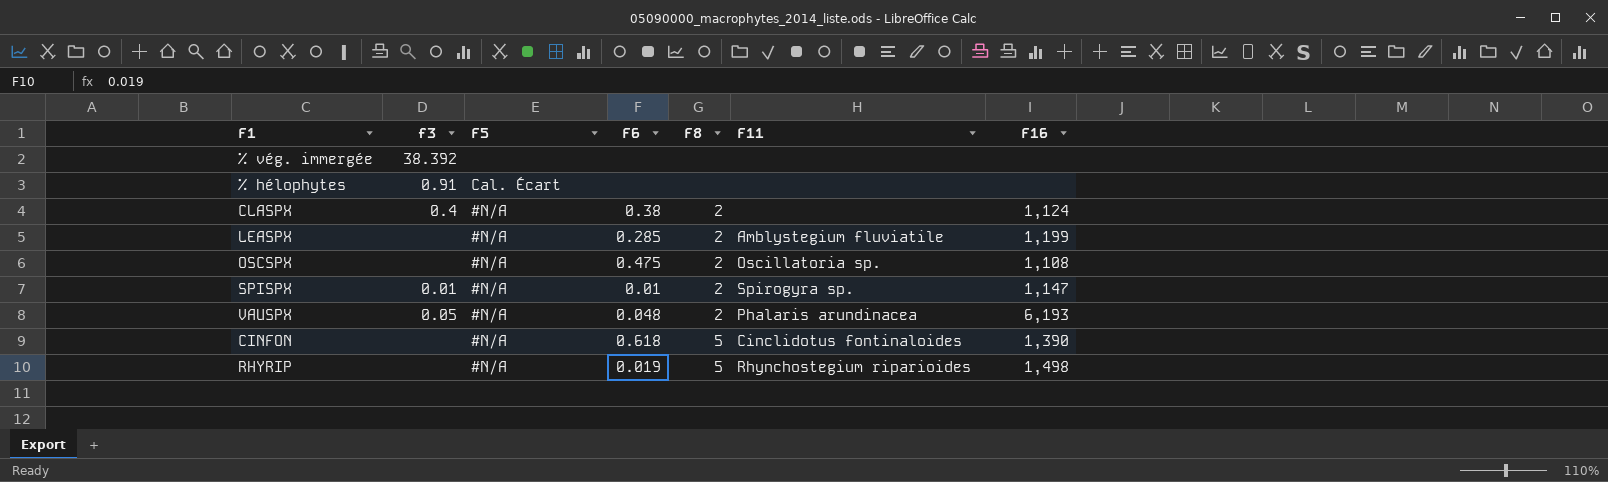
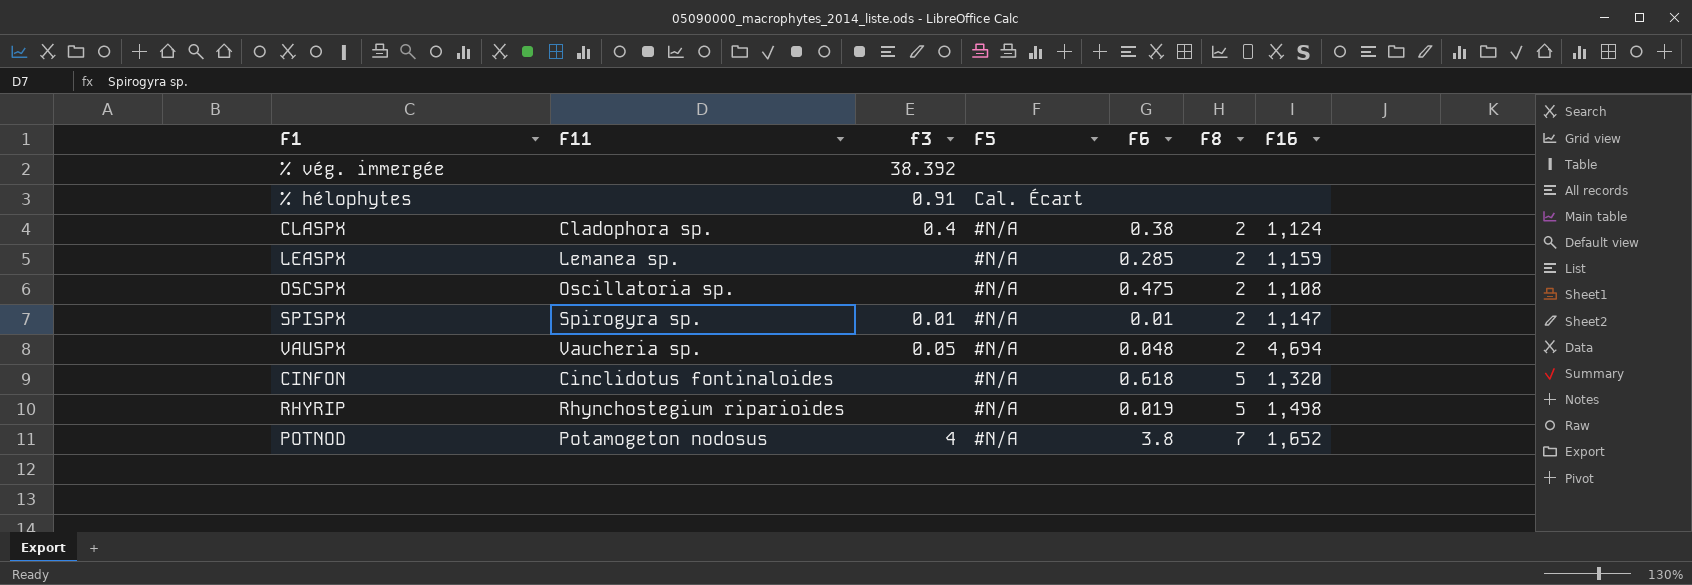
column F11 | position: 6 -> 2
CLASPX | F11: none -> Cladophora sp.
LEASPX | F11: Amblystegium fluviatile -> Lemanea sp.
LEASPX | F16: 1,199 -> 1,159
VAUSPX | F11: Phalaris arundinacea -> Vaucheria sp.
VAUSPX | F16: 6,193 -> 4,694
CINFON | F16: 1,390 -> 1,320
row POTNOD: none -> Potamogeton nodosus | 4 | #N/A | 3.8 | 7 | 1,652

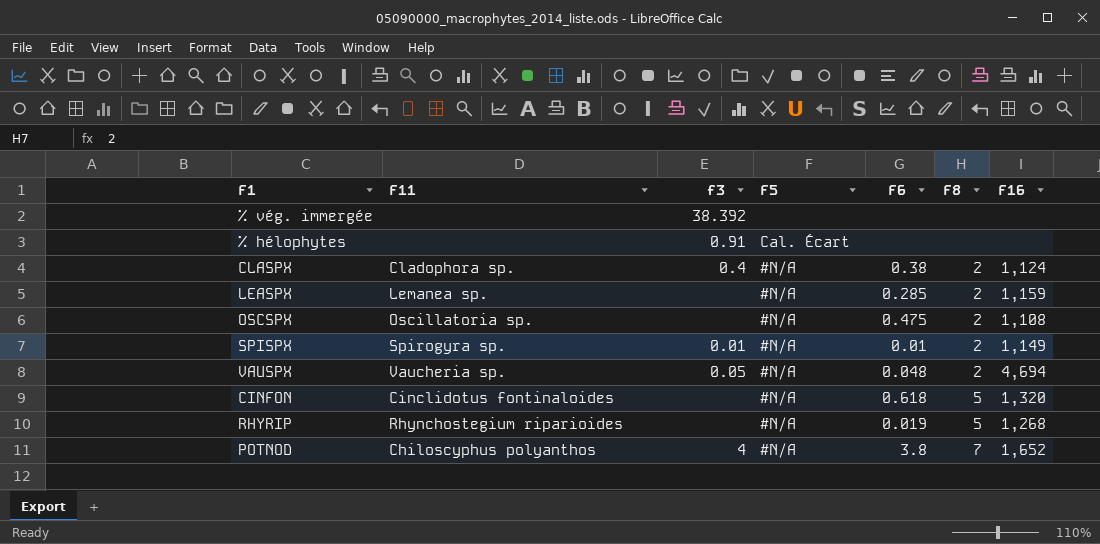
SPISPX | F16: 1,147 -> 1,149
RHYRIP | F16: 1,498 -> 1,268
POTNOD | F11: Potamogeton nodosus -> Chiloscyphus polyanthos

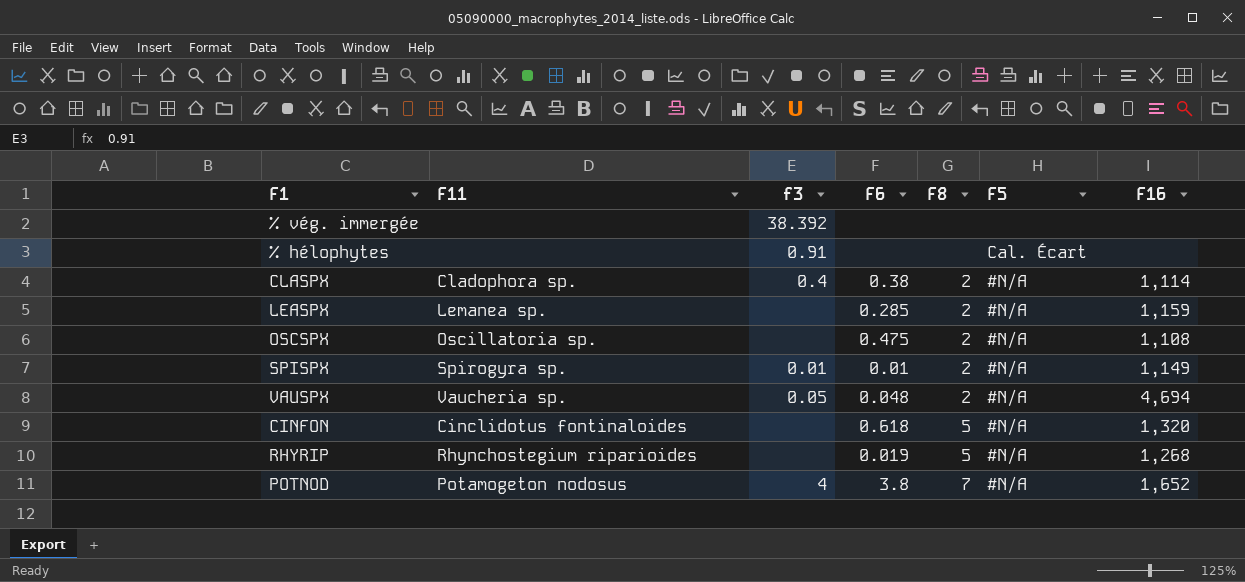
column F5 | position: 4 -> 6
CLASPX | F16: 1,124 -> 1,114
POTNOD | F11: Chiloscyphus polyanthos -> Potamogeton nodosus

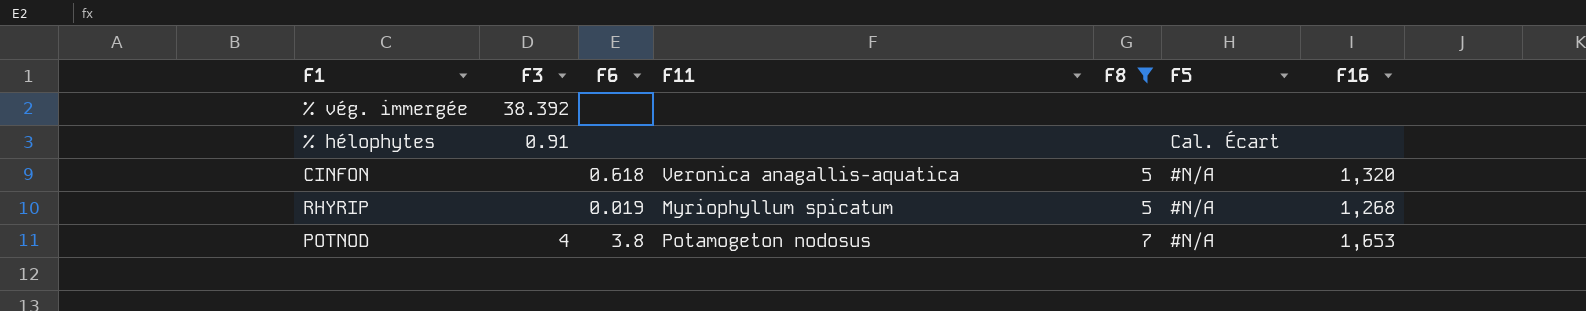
filter: none -> F8 != 2
column name: f3 -> F3
column F11 | position: 2 -> 4
CINFON | F11: Cinclidotus fontinaloides -> Veronica anagallis-aquatica
RHYRIP | F11: Rhynchostegium riparioides -> Myriophyllum spicatum
POTNOD | F16: 1,652 -> 1,653

